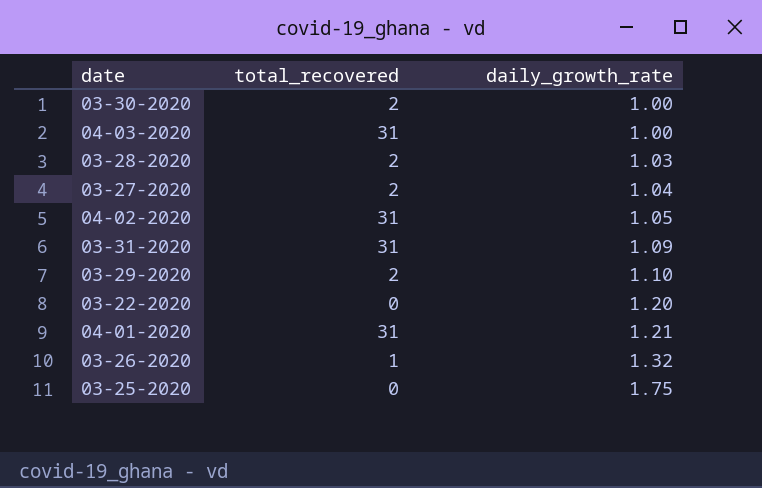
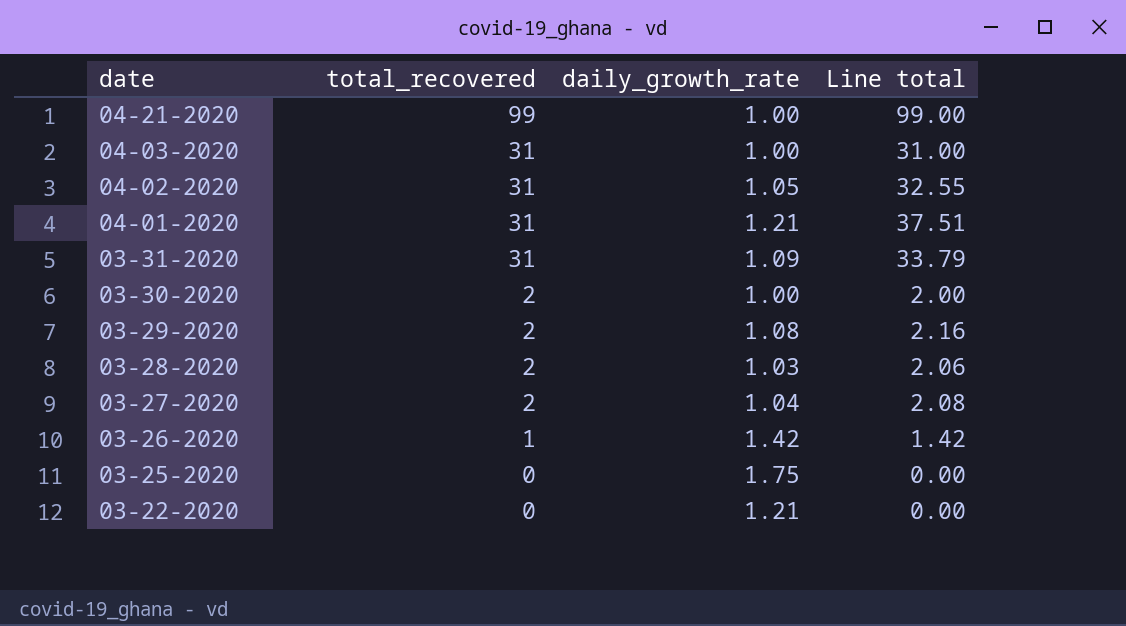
row order: daily_growth_rate ascending -> date descending
column Line total | formula: none -> [total_recovered] * [daily_growth_rate]
row 04-21-2020: none -> 99 | 1.00 | 99.00
03-29-2020 | daily_growth_rate: 1.10 -> 1.08
03-26-2020 | daily_growth_rate: 1.32 -> 1.42
03-22-2020 | daily_growth_rate: 1.20 -> 1.21

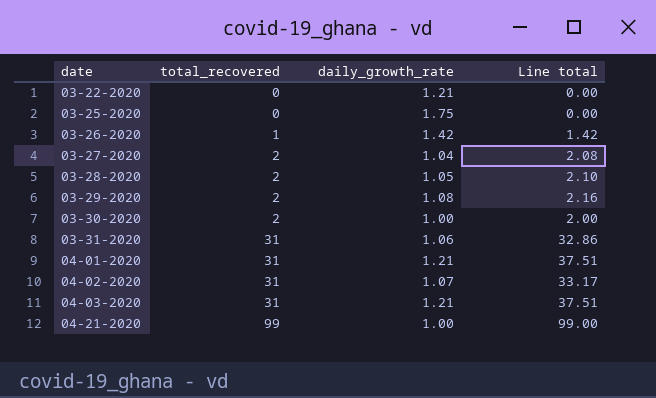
row order: date descending -> date ascending
03-28-2020 | daily_growth_rate: 1.03 -> 1.05
03-28-2020 | Line total: 2.06 -> 2.10
03-31-2020 | daily_growth_rate: 1.09 -> 1.06
03-31-2020 | Line total: 33.79 -> 32.86
04-02-2020 | daily_growth_rate: 1.05 -> 1.07
04-02-2020 | Line total: 32.55 -> 33.17
04-03-2020 | daily_growth_rate: 1.00 -> 1.21
04-03-2020 | Line total: 31.00 -> 37.51

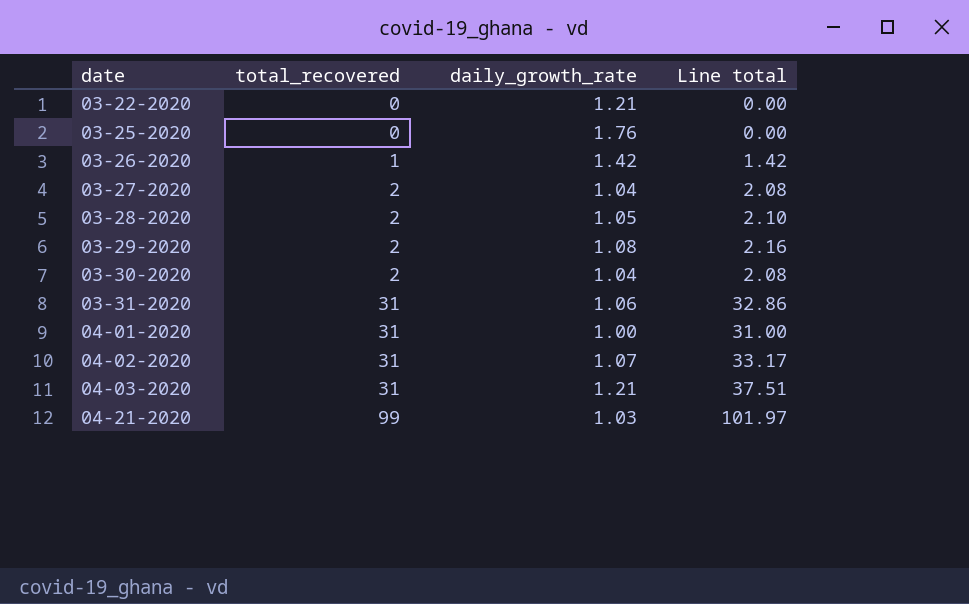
03-25-2020 | daily_growth_rate: 1.75 -> 1.76
03-30-2020 | daily_growth_rate: 1.00 -> 1.04
03-30-2020 | Line total: 2.00 -> 2.08
04-01-2020 | daily_growth_rate: 1.21 -> 1.00
04-01-2020 | Line total: 37.51 -> 31.00
04-21-2020 | daily_growth_rate: 1.00 -> 1.03
04-21-2020 | Line total: 99.00 -> 101.97

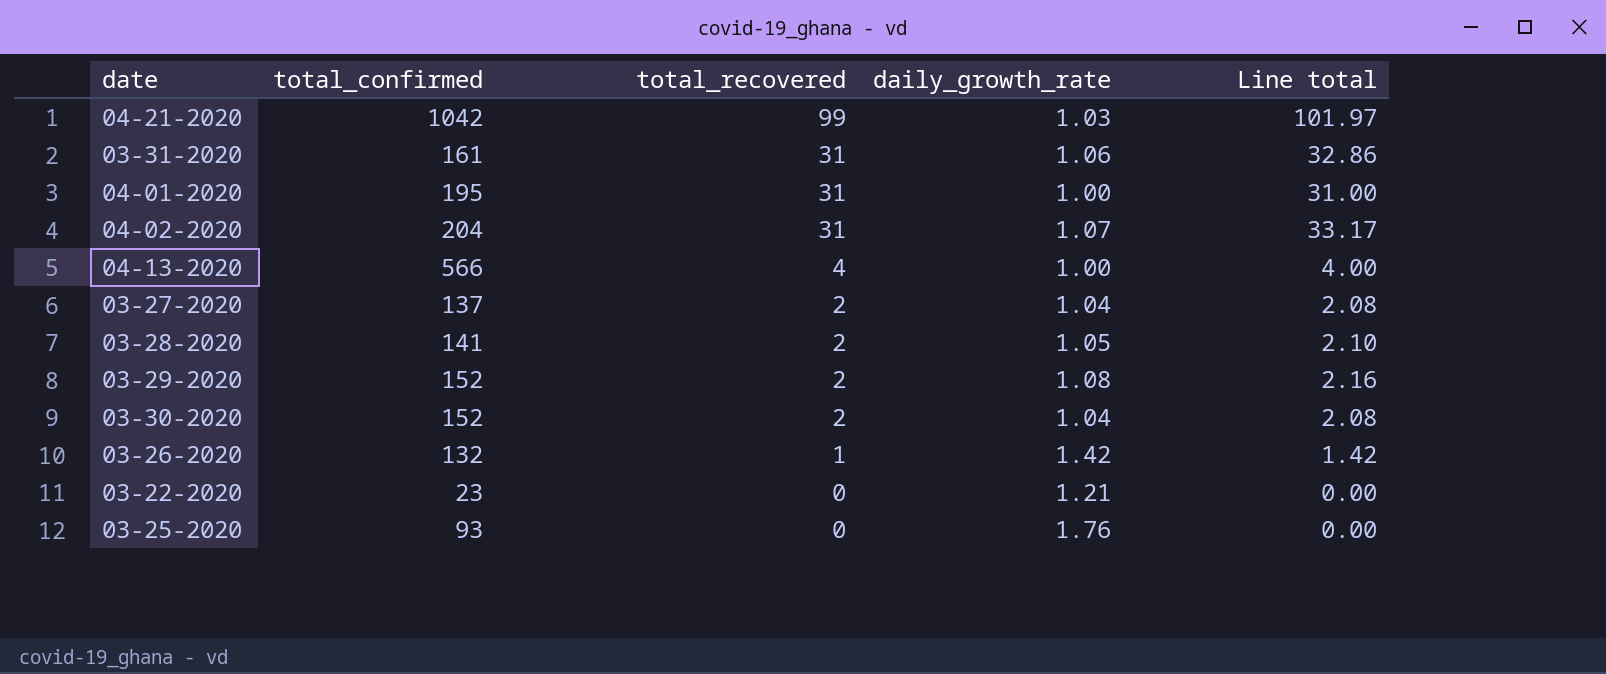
row order: date ascending -> total_recovered descending
column total_confirmed | position: none -> 2
row 04-03-2020: 31 | 1.21 | 37.51 -> none
row 04-13-2020: none -> 566 | 4 | 1.00 | 4.00

